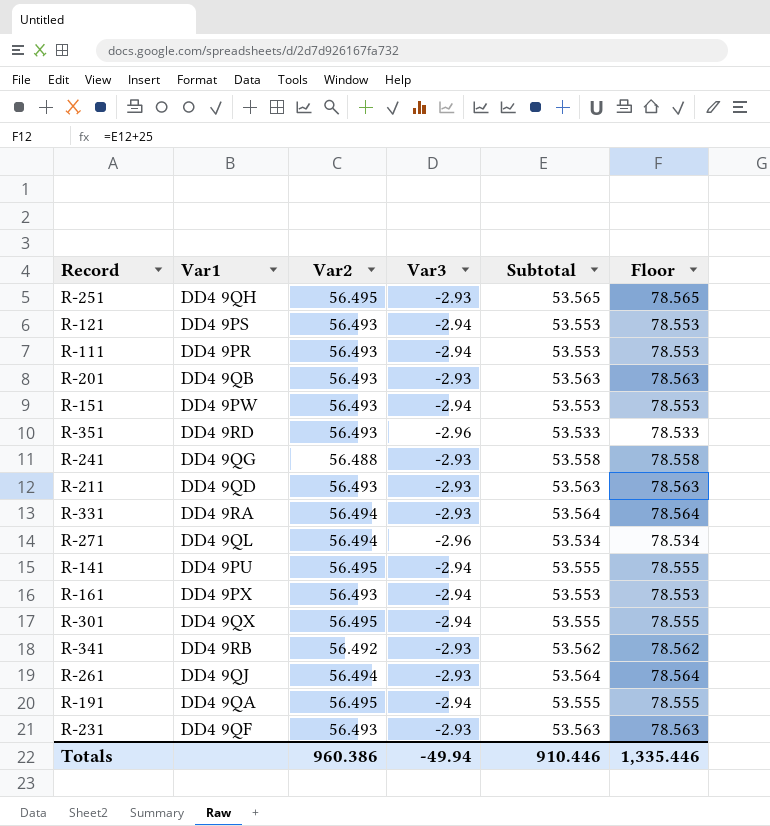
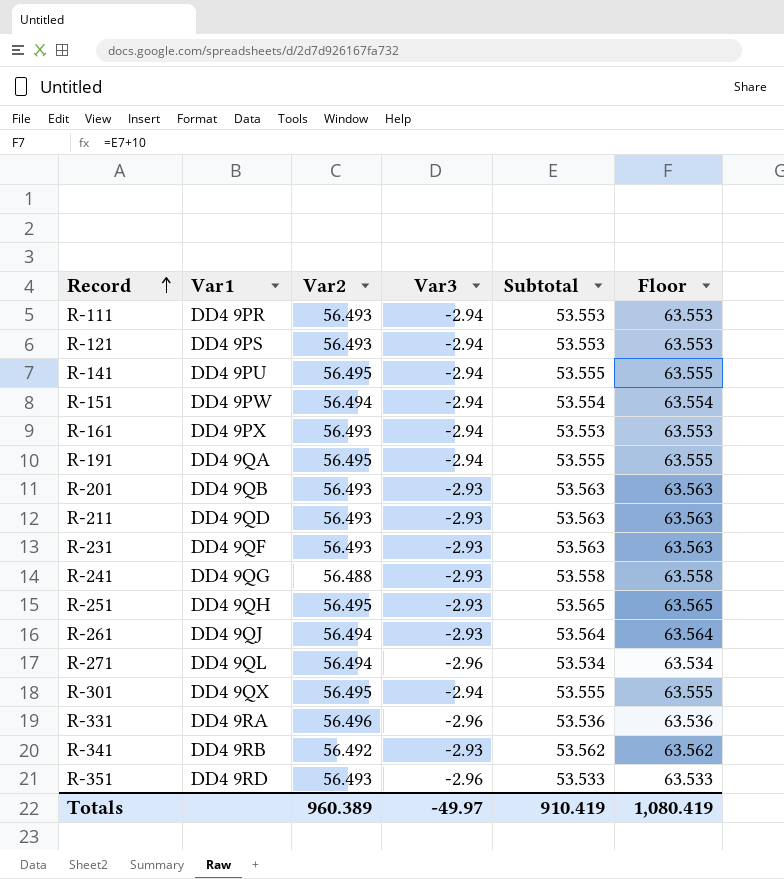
row order: none -> Record ascending
column Floor | formula: [Subtotal] + 25 -> [Subtotal] + 10
R-151 | Var2: 56.493 -> 56.494
R-151 | Subtotal: 53.553 -> 53.554
R-331 | Var2: 56.494 -> 56.496
R-331 | Var3: -2.93 -> -2.96
R-331 | Subtotal: 53.564 -> 53.536
Totals | Var2: 960.386 -> 960.389
Totals | Var3: -49.94 -> -49.97
Totals | Subtotal: 910.446 -> 910.419
Totals | Floor: 1,335.446 -> 1,080.419

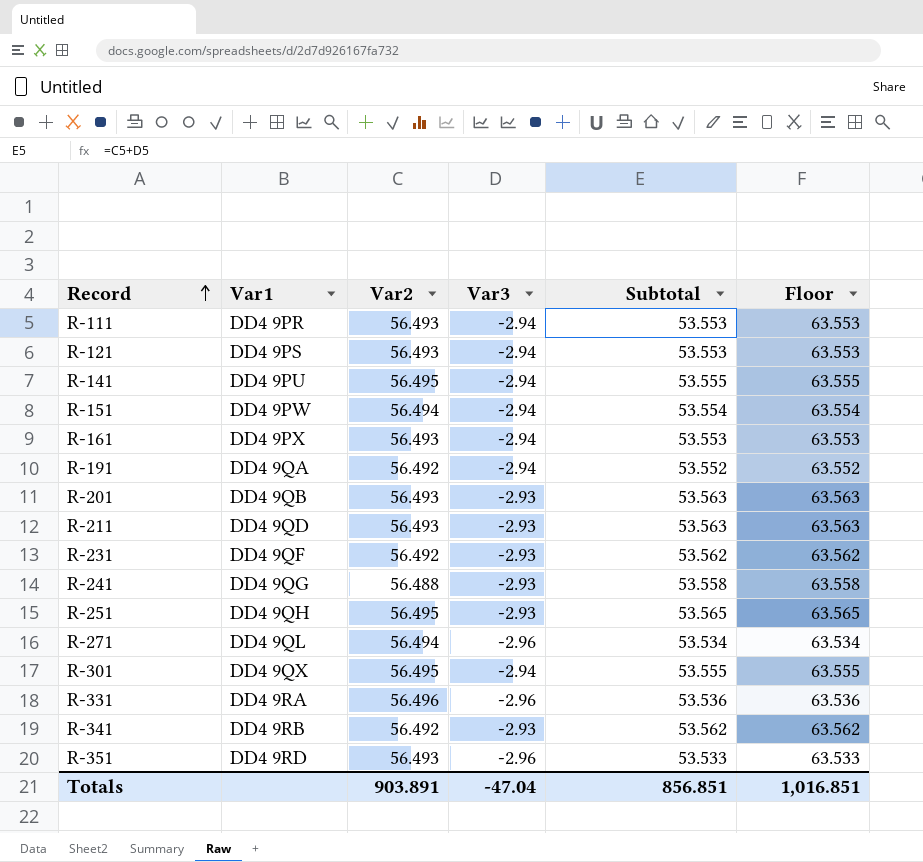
row R-261: DD4 9QJ | 56.494 | -2.93 | 53.564 | 63.564 -> none
R-191 | Var2: 56.495 -> 56.492
R-191 | Subtotal: 53.555 -> 53.552
R-191 | Floor: 63.555 -> 63.552
R-231 | Var2: 56.493 -> 56.492
R-231 | Subtotal: 53.563 -> 53.562
R-231 | Floor: 63.563 -> 63.562
Totals | Var2: 960.389 -> 903.891
Totals | Var3: -49.97 -> -47.04
Totals | Subtotal: 910.419 -> 856.851
Totals | Floor: 1,080.419 -> 1,016.851

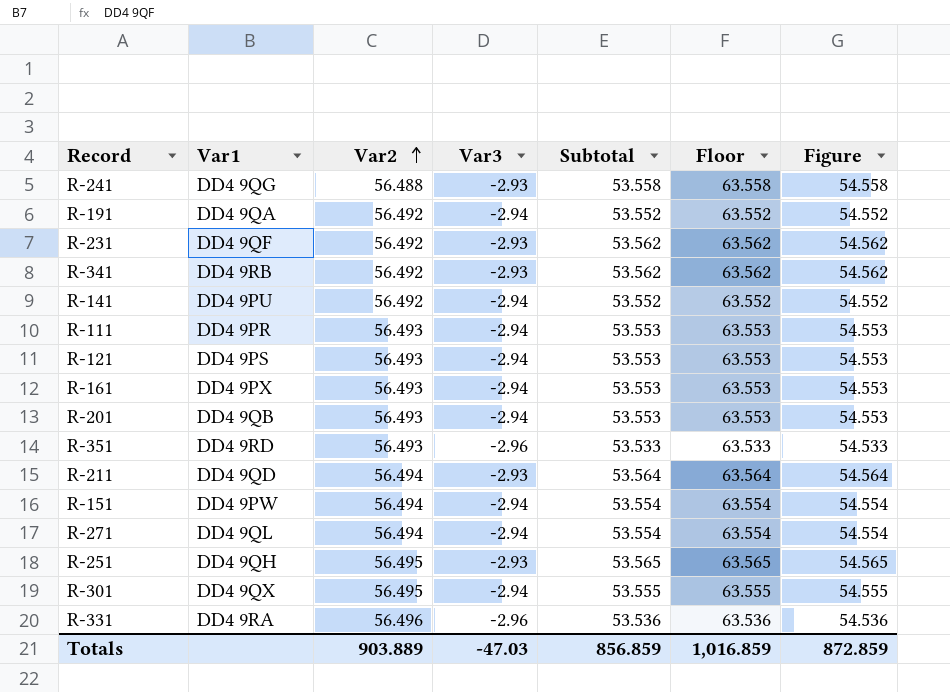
row order: Record ascending -> Var2 ascending
column Figure | formula: none -> [Subtotal] + 1
R-141 | Var2: 56.495 -> 56.492
R-141 | Subtotal: 53.555 -> 53.552
R-141 | Floor: 63.555 -> 63.552
R-201 | Var3: -2.93 -> -2.94
R-201 | Subtotal: 53.563 -> 53.553
R-201 | Floor: 63.563 -> 63.553
R-211 | Var2: 56.493 -> 56.494
R-211 | Subtotal: 53.563 -> 53.564
R-211 | Floor: 63.563 -> 63.564
R-271 | Var3: -2.96 -> -2.94
R-271 | Subtotal: 53.534 -> 53.554
R-271 | Floor: 63.534 -> 63.554
Totals | Var2: 903.891 -> 903.889
Totals | Var3: -47.04 -> -47.03
Totals | Subtotal: 856.851 -> 856.859
Totals | Floor: 1,016.851 -> 1,016.859

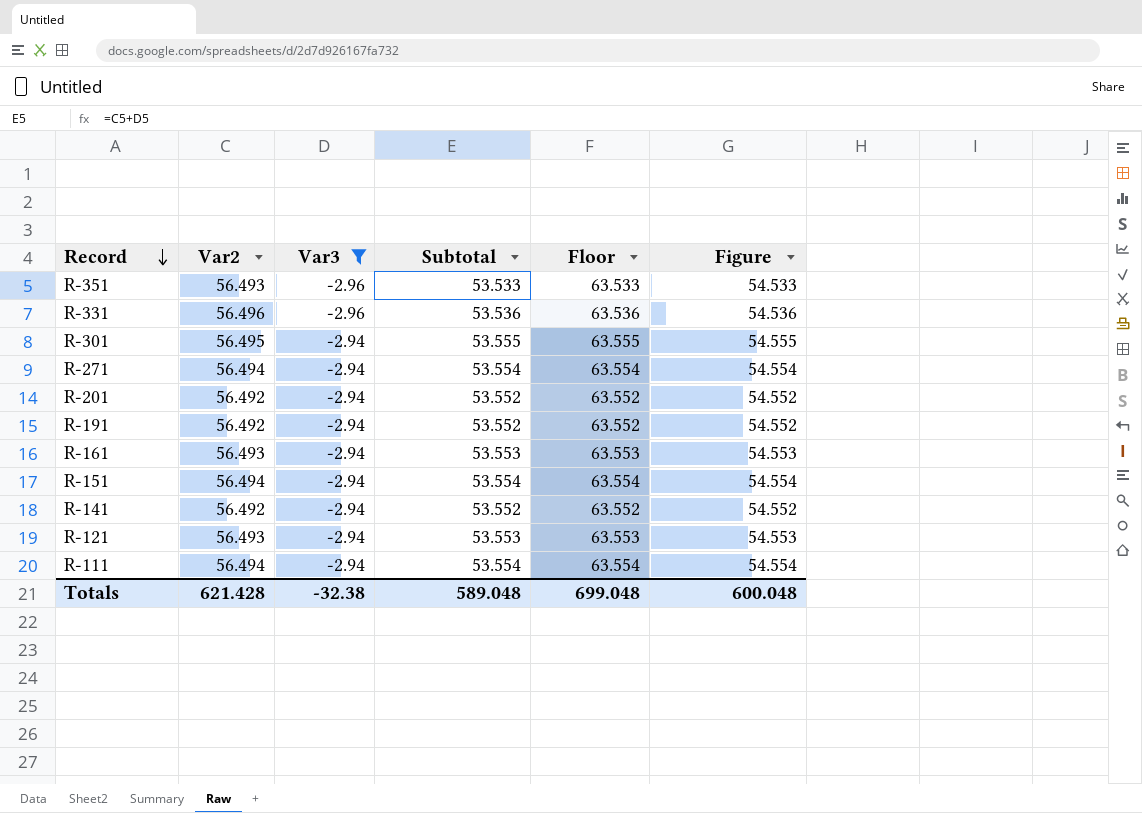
filter: none -> Var3 != -2.93
row order: Var2 ascending -> Record descending
column Var1 | position: 2 -> none
R-201 | Var2: 56.493 -> 56.492
R-201 | Subtotal: 53.553 -> 53.552
R-201 | Floor: 63.553 -> 63.552
R-201 | Figure: 54.553 -> 54.552
R-111 | Var2: 56.493 -> 56.494
R-111 | Subtotal: 53.553 -> 53.554
R-111 | Floor: 63.553 -> 63.554
R-111 | Figure: 54.553 -> 54.554
Totals | Var2: 903.889 -> 621.428
Totals | Var3: -47.03 -> -32.38
Totals | Subtotal: 856.859 -> 589.048
Totals | Floor: 1,016.859 -> 699.048
Totals | Figure: 872.859 -> 600.048

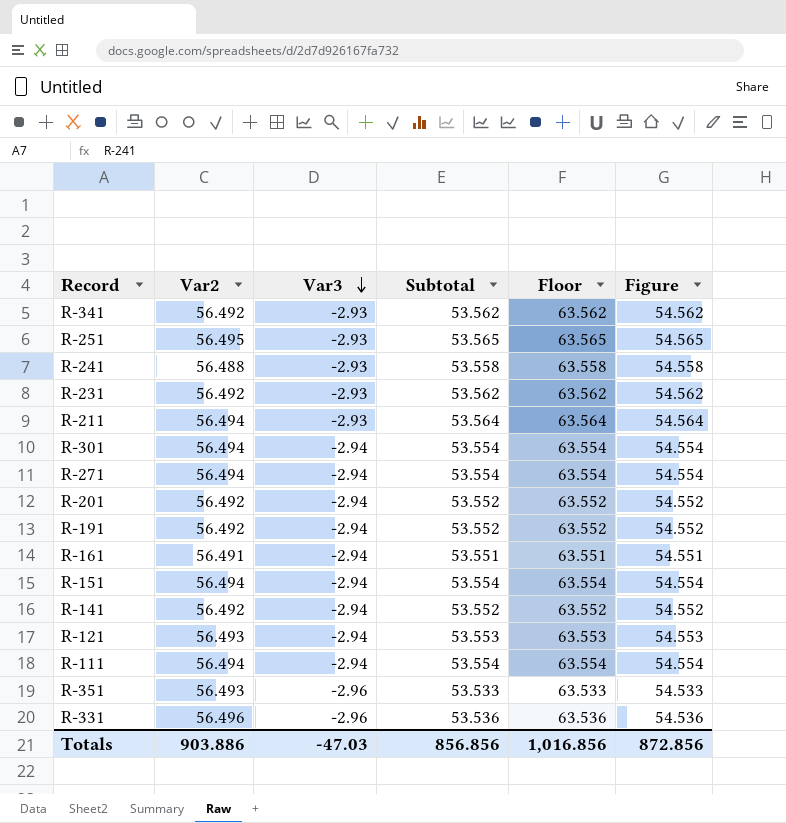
filter: Var3 != -2.93 -> none
row order: Record descending -> Var3 descending
R-301 | Var2: 56.495 -> 56.494
R-301 | Subtotal: 53.555 -> 53.554
R-301 | Floor: 63.555 -> 63.554
R-301 | Figure: 54.555 -> 54.554
R-161 | Var2: 56.493 -> 56.491
R-161 | Subtotal: 53.553 -> 53.551
R-161 | Floor: 63.553 -> 63.551
R-161 | Figure: 54.553 -> 54.551
Totals | Var2: 621.428 -> 903.886
Totals | Var3: -32.38 -> -47.03
Totals | Subtotal: 589.048 -> 856.856
Totals | Floor: 699.048 -> 1,016.856
Totals | Figure: 600.048 -> 872.856

